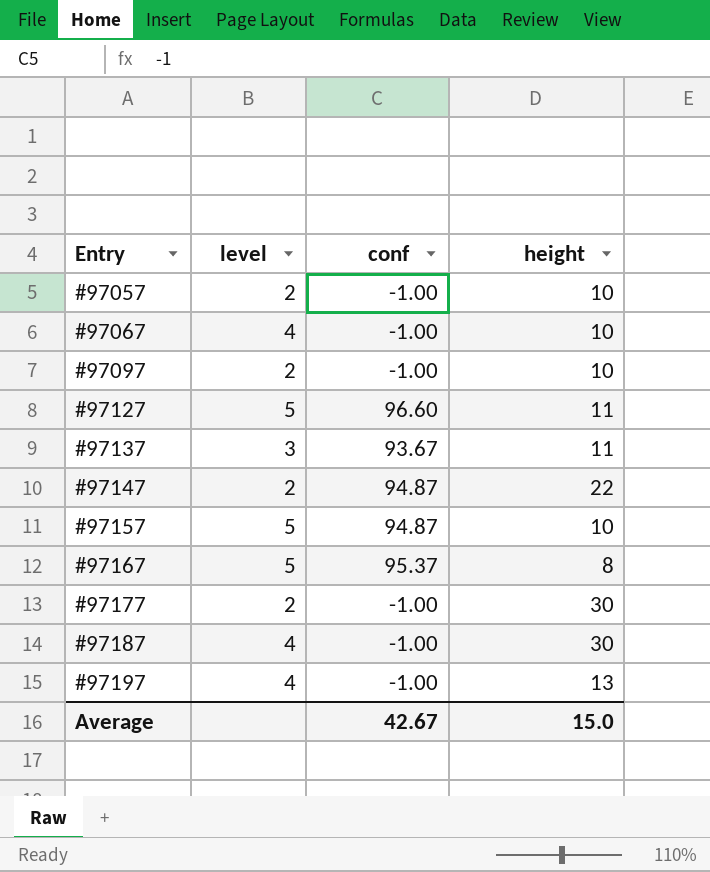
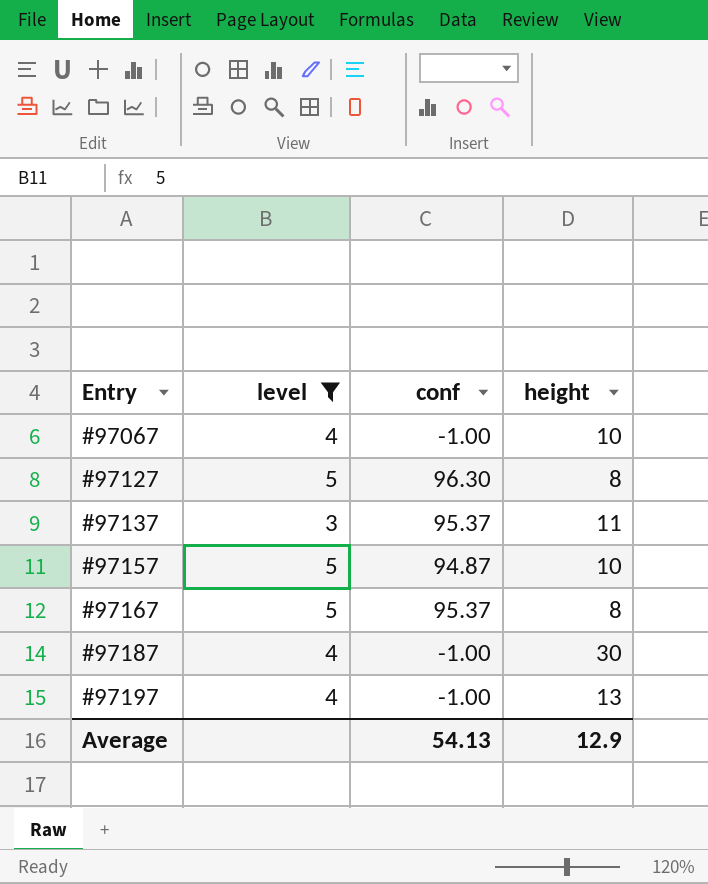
filter: none -> level != 2
#97127 | conf: 96.60 -> 96.30
#97127 | height: 11 -> 8
#97137 | conf: 93.67 -> 95.37
Average | conf: 42.67 -> 54.13
Average | height: 15.0 -> 12.9

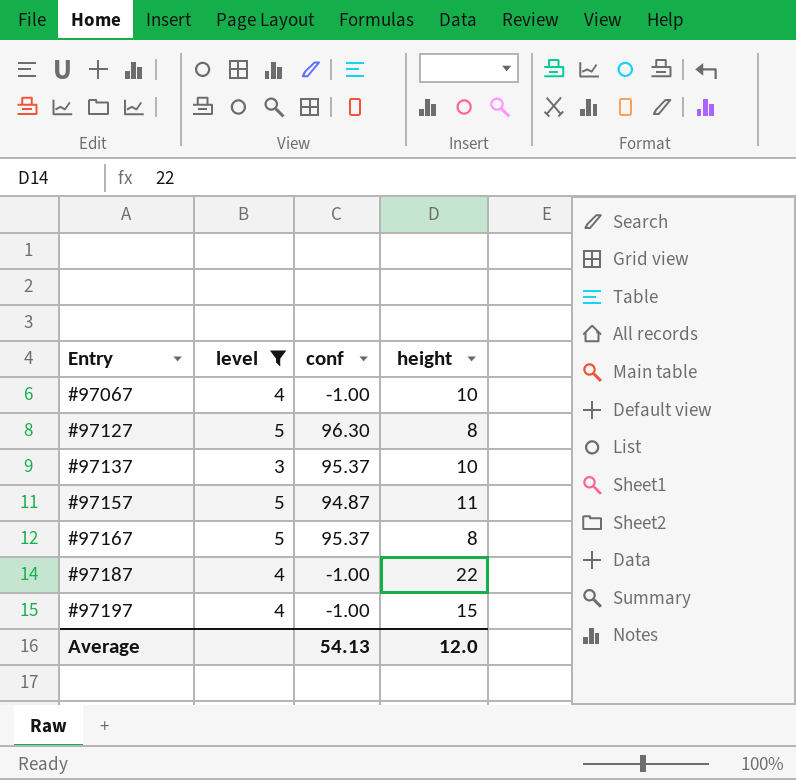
#97137 | height: 11 -> 10
#97157 | height: 10 -> 11
#97187 | height: 30 -> 22
#97197 | height: 13 -> 15
Average | height: 12.9 -> 12.0

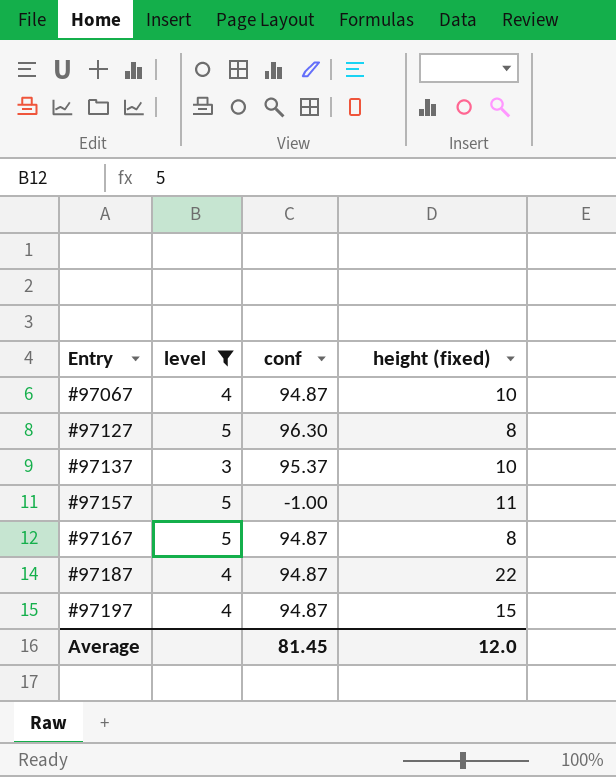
column name: height -> height (fixed)
#97067 | conf: -1.00 -> 94.87
#97157 | conf: 94.87 -> -1.00
#97167 | conf: 95.37 -> 94.87
#97187 | conf: -1.00 -> 94.87
#97197 | conf: -1.00 -> 94.87
Average | conf: 54.13 -> 81.45

